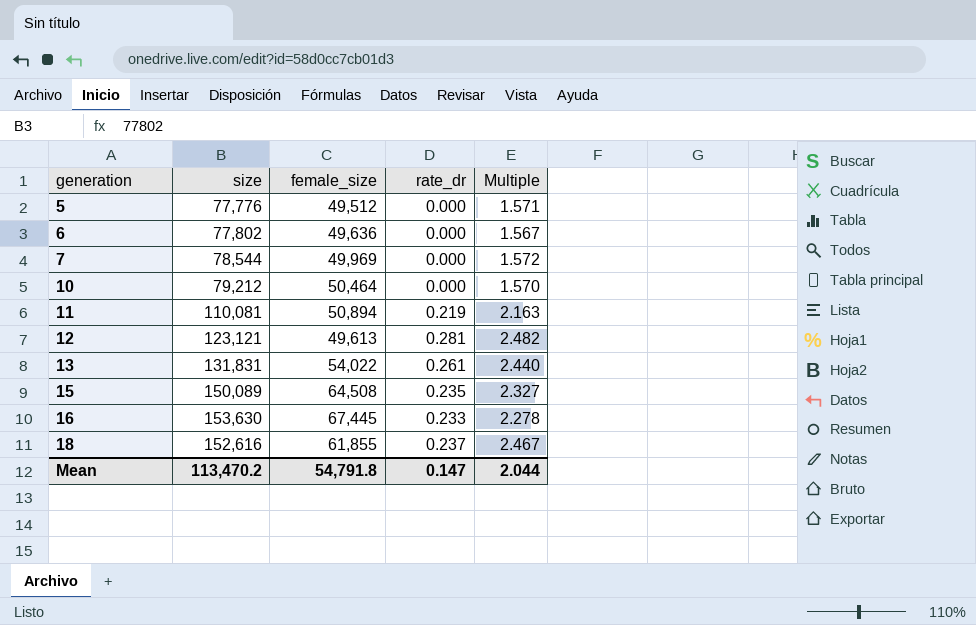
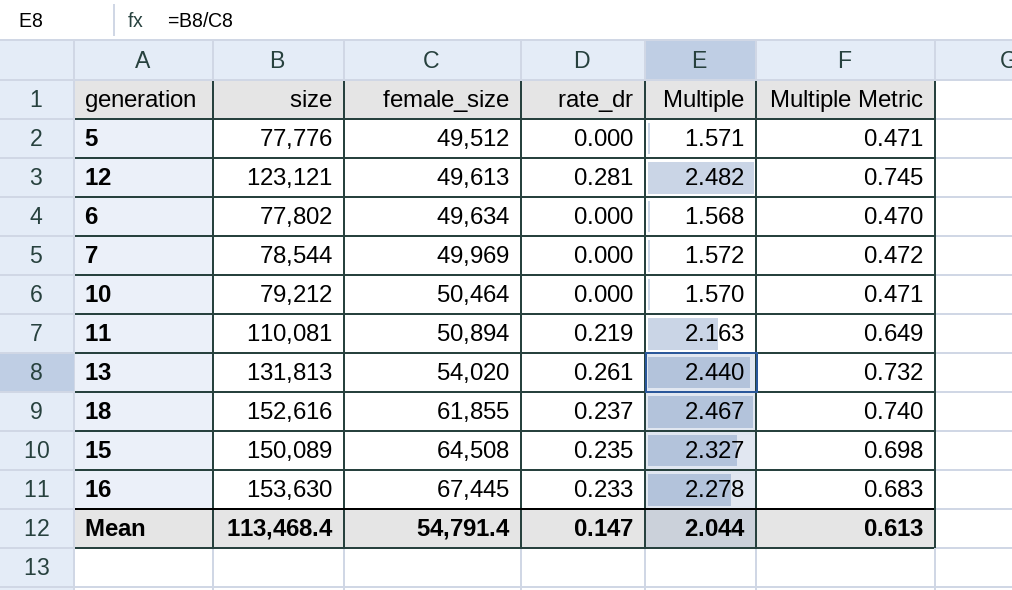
row order: generation ascending -> female_size ascending
column Multiple Metric | formula: none -> [Multiple] * 0.3
6 | female_size: 49,636 -> 49,634
6 | Multiple: 1.567 -> 1.568
13 | size: 131,831 -> 131,813
13 | female_size: 54,022 -> 54,020
Mean | size: 113,470.2 -> 113,468.4
Mean | female_size: 54,791.8 -> 54,791.4

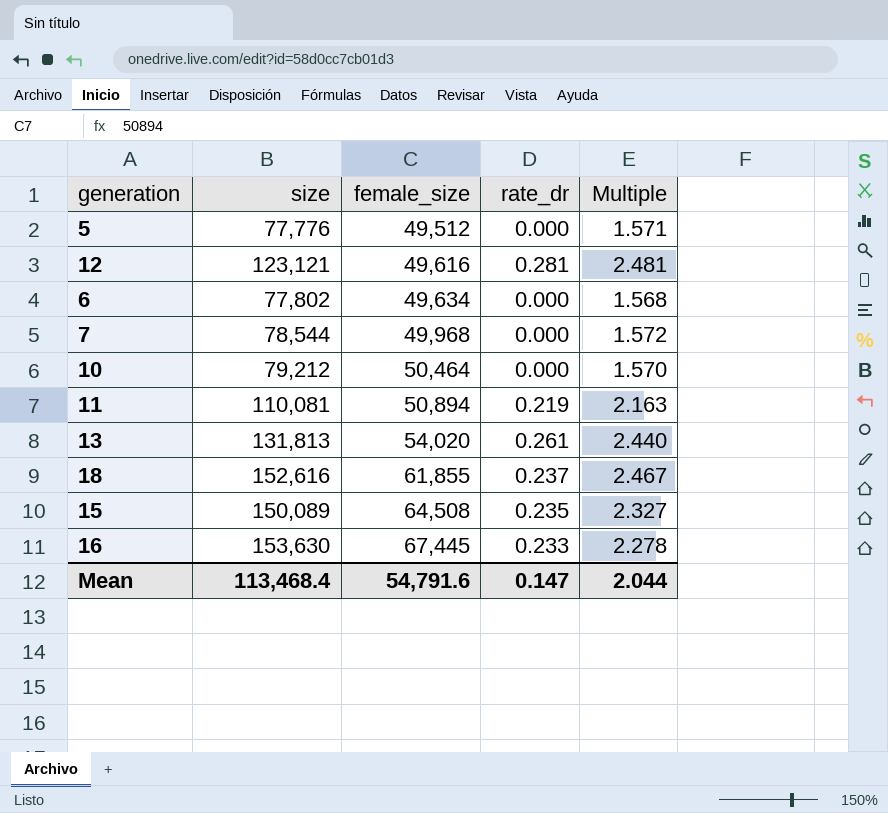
column Multiple Metric | formula: [Multiple] * 0.3 -> none
12 | female_size: 49,613 -> 49,616
12 | Multiple: 2.482 -> 2.481
7 | female_size: 49,969 -> 49,968
Mean | female_size: 54,791.4 -> 54,791.6

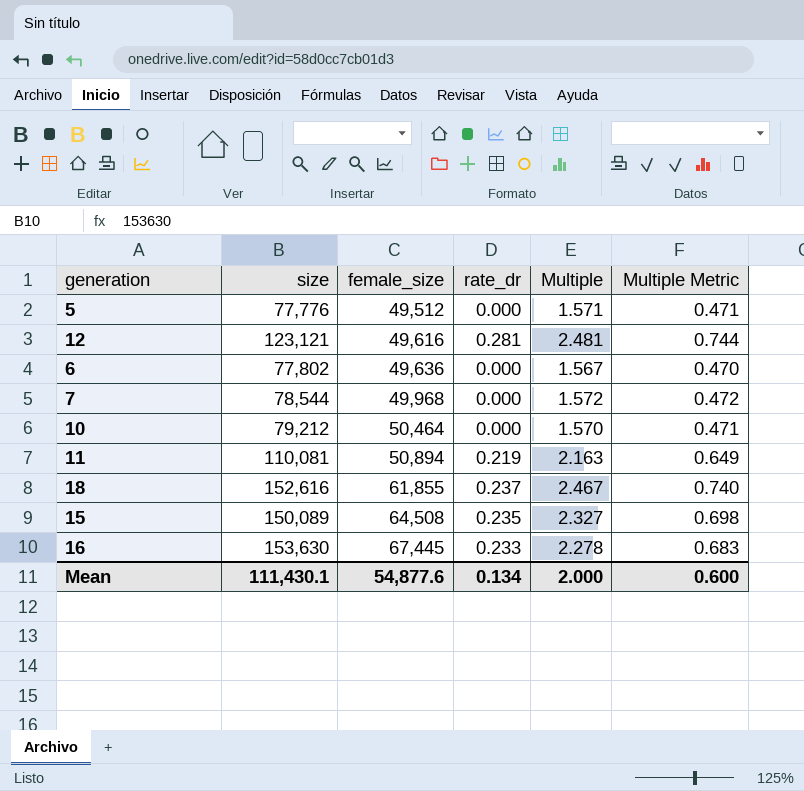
column Multiple Metric | formula: none -> [Multiple] * 0.3
row 13: 131,813 | 54,020 | 0.261 | 2.440 -> none
6 | female_size: 49,634 -> 49,636
6 | Multiple: 1.568 -> 1.567
Mean | size: 113,468.4 -> 111,430.1
Mean | female_size: 54,791.6 -> 54,877.6
Mean | rate_dr: 0.147 -> 0.134
Mean | Multiple: 2.044 -> 2.000

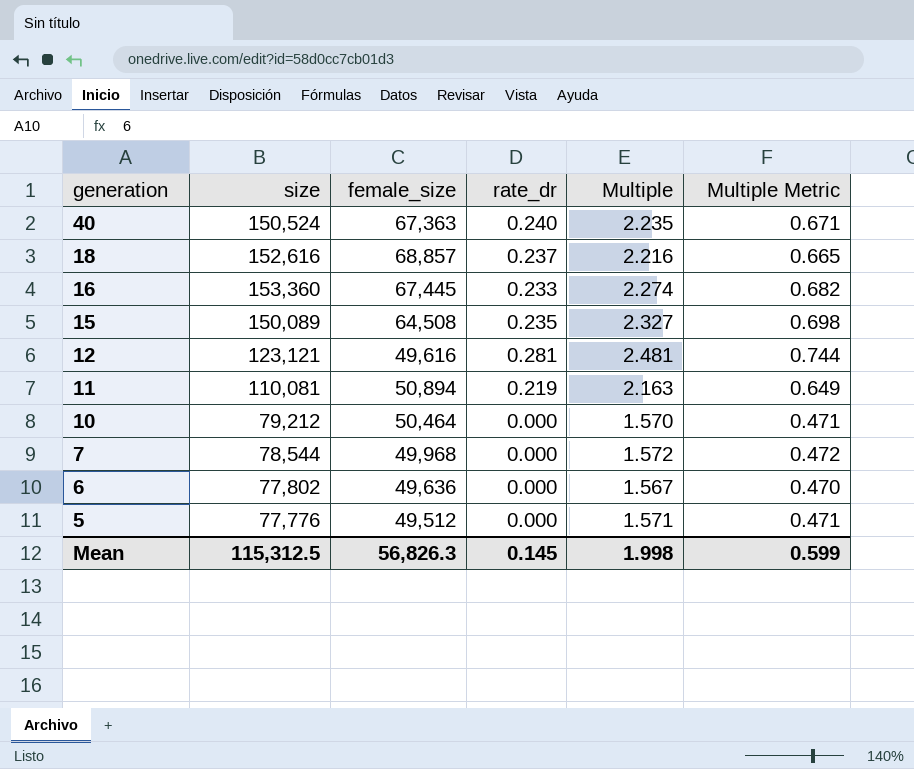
row order: female_size ascending -> generation descending
row 40: none -> 150,524 | 67,363 | 0.240 | 2.235 | 0.671
18 | female_size: 61,855 -> 68,857
18 | Multiple: 2.467 -> 2.216
18 | Multiple Metric: 0.740 -> 0.665
16 | size: 153,630 -> 153,360
16 | Multiple: 2.278 -> 2.274
16 | Multiple Metric: 0.683 -> 0.682
Mean | size: 111,430.1 -> 115,312.5
Mean | female_size: 54,877.6 -> 56,826.3
Mean | rate_dr: 0.134 -> 0.145
Mean | Multiple: 2.000 -> 1.998
Mean | Multiple Metric: 0.600 -> 0.599

